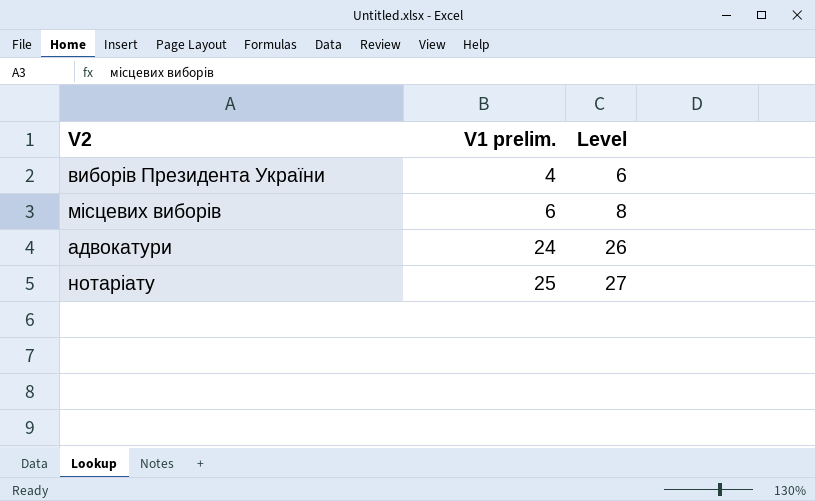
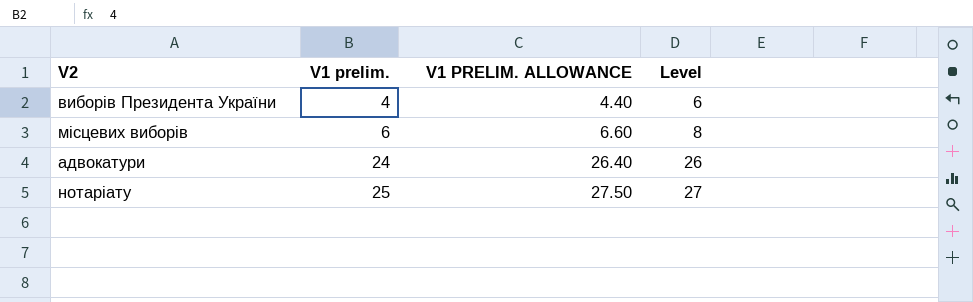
column V1 PRELIM. ALLOWANCE | formula: none -> [V1 prelim.] * 1.1

